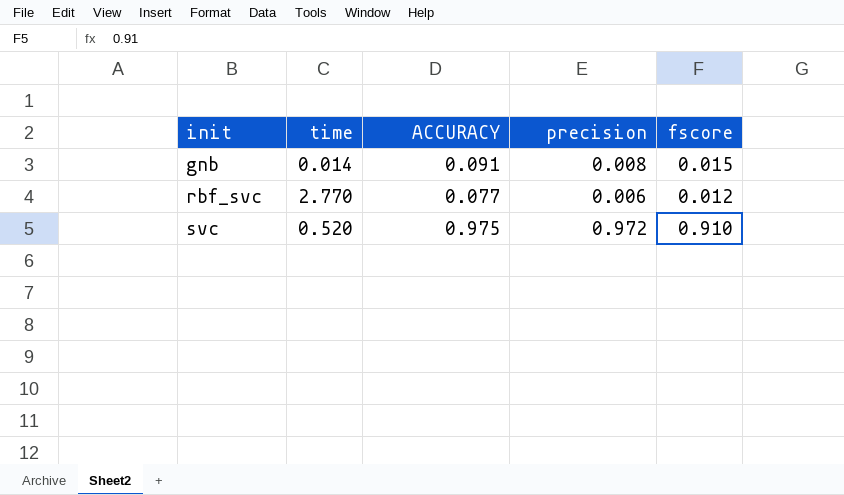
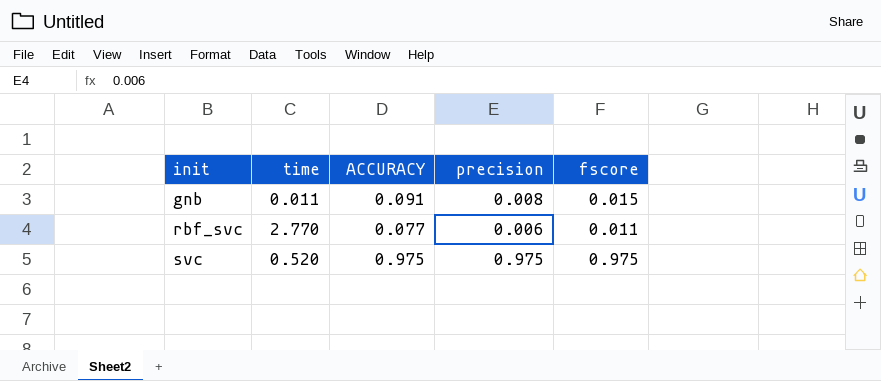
gnb | time: 0.014 -> 0.011
rbf_svc | fscore: 0.012 -> 0.011
svc | precision: 0.972 -> 0.975
svc | fscore: 0.910 -> 0.975

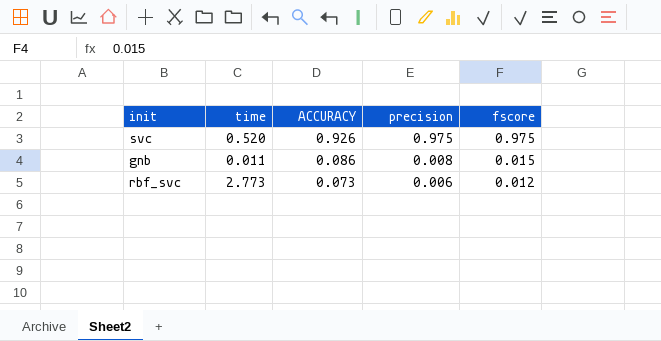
row order: init ascending -> ACCURACY descending
svc | ACCURACY: 0.975 -> 0.926
gnb | ACCURACY: 0.091 -> 0.086
rbf_svc | time: 2.770 -> 2.773
rbf_svc | ACCURACY: 0.077 -> 0.073
rbf_svc | fscore: 0.011 -> 0.012

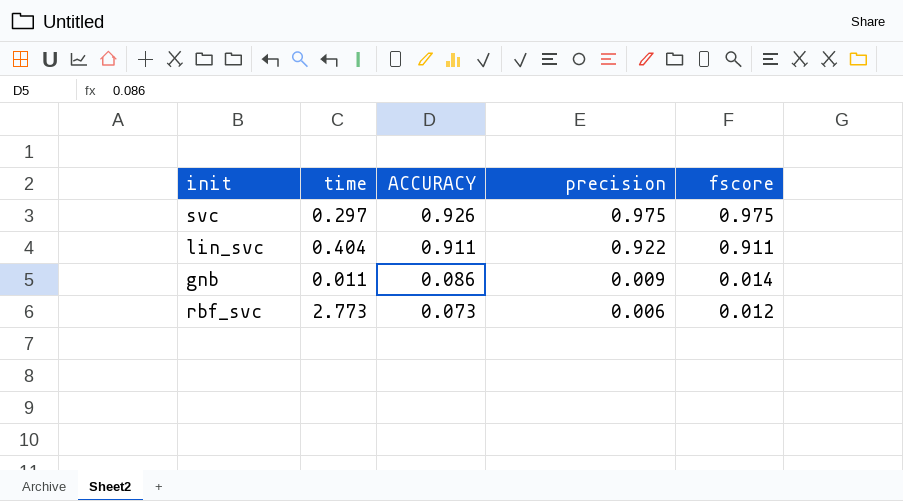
svc | time: 0.520 -> 0.297
row lin_svc: none -> 0.404 | 0.911 | 0.922 | 0.911
gnb | precision: 0.008 -> 0.009
gnb | fscore: 0.015 -> 0.014

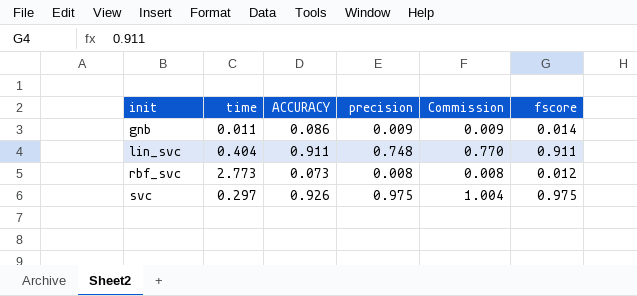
row order: ACCURACY descending -> init ascending
column Commission | formula: none -> [precision] * 1.03
lin_svc | precision: 0.922 -> 0.748
rbf_svc | precision: 0.006 -> 0.008

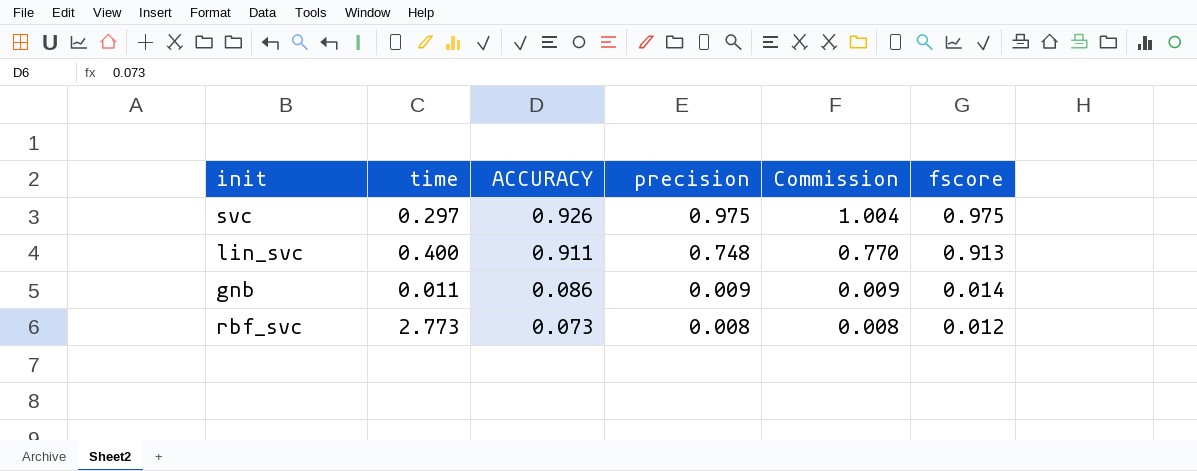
row order: init ascending -> ACCURACY descending
lin_svc | time: 0.404 -> 0.400
lin_svc | fscore: 0.911 -> 0.913

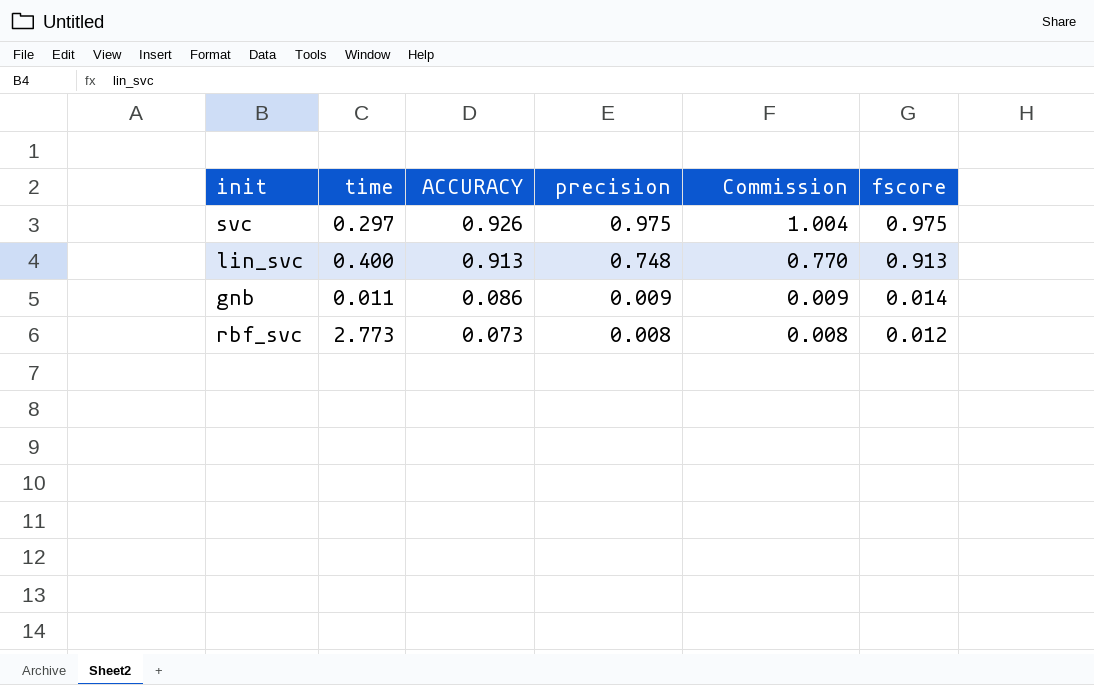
lin_svc | ACCURACY: 0.911 -> 0.913

